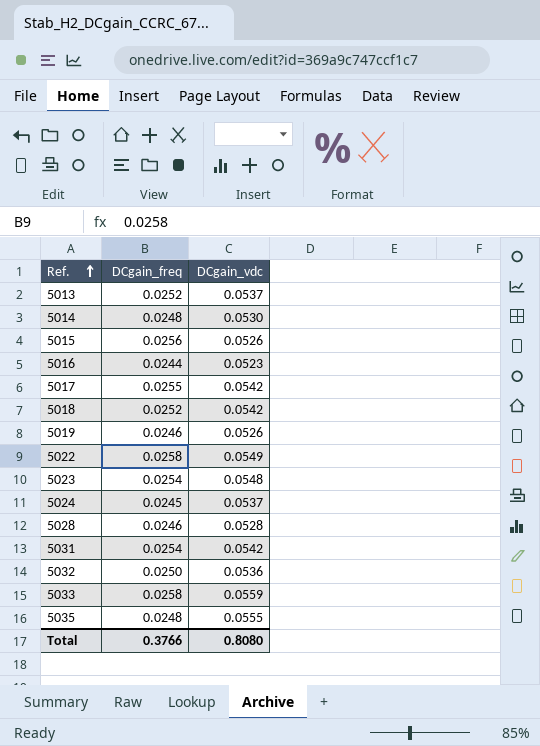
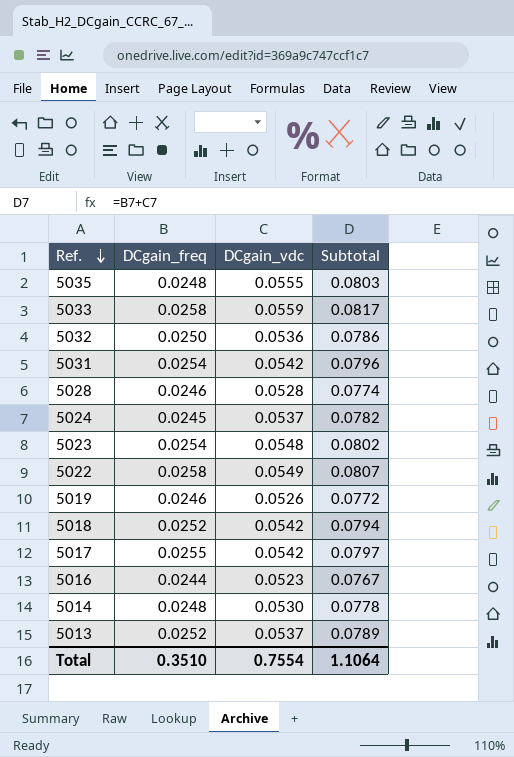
row order: Ref. ascending -> Ref. descending
column Subtotal | formula: none -> [DCgain_freq] + [DCgain_vdc]
row 5015: 0.0256 | 0.0526 -> none
Total | DCgain_freq: 0.3766 -> 0.3510
Total | DCgain_vdc: 0.8080 -> 0.7554

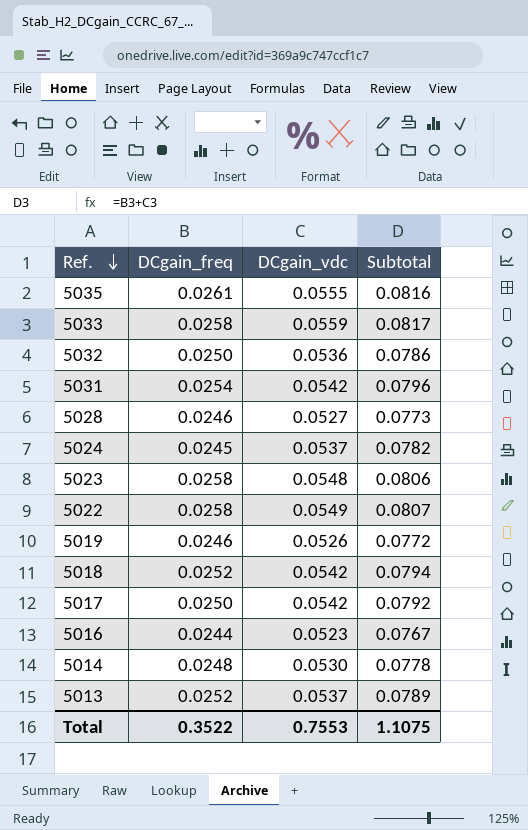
5035 | DCgain_freq: 0.0248 -> 0.0261
5035 | Subtotal: 0.0803 -> 0.0816
5028 | DCgain_vdc: 0.0528 -> 0.0527
5028 | Subtotal: 0.0774 -> 0.0773
5023 | DCgain_freq: 0.0254 -> 0.0258
5023 | Subtotal: 0.0802 -> 0.0806
5017 | DCgain_freq: 0.0255 -> 0.0250
5017 | Subtotal: 0.0797 -> 0.0792
Total | DCgain_freq: 0.3510 -> 0.3522
Total | DCgain_vdc: 0.7554 -> 0.7553
Total | Subtotal: 1.1064 -> 1.1075

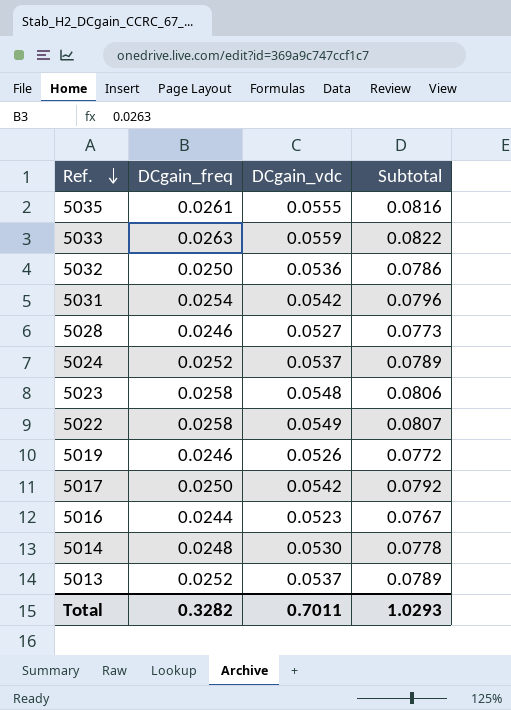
row 5018: 0.0252 | 0.0542 | 0.0794 -> none
5033 | DCgain_freq: 0.0258 -> 0.0263
5033 | Subtotal: 0.0817 -> 0.0822
5024 | DCgain_freq: 0.0245 -> 0.0252
5024 | Subtotal: 0.0782 -> 0.0789
Total | DCgain_freq: 0.3522 -> 0.3282
Total | DCgain_vdc: 0.7553 -> 0.7011
Total | Subtotal: 1.1075 -> 1.0293

